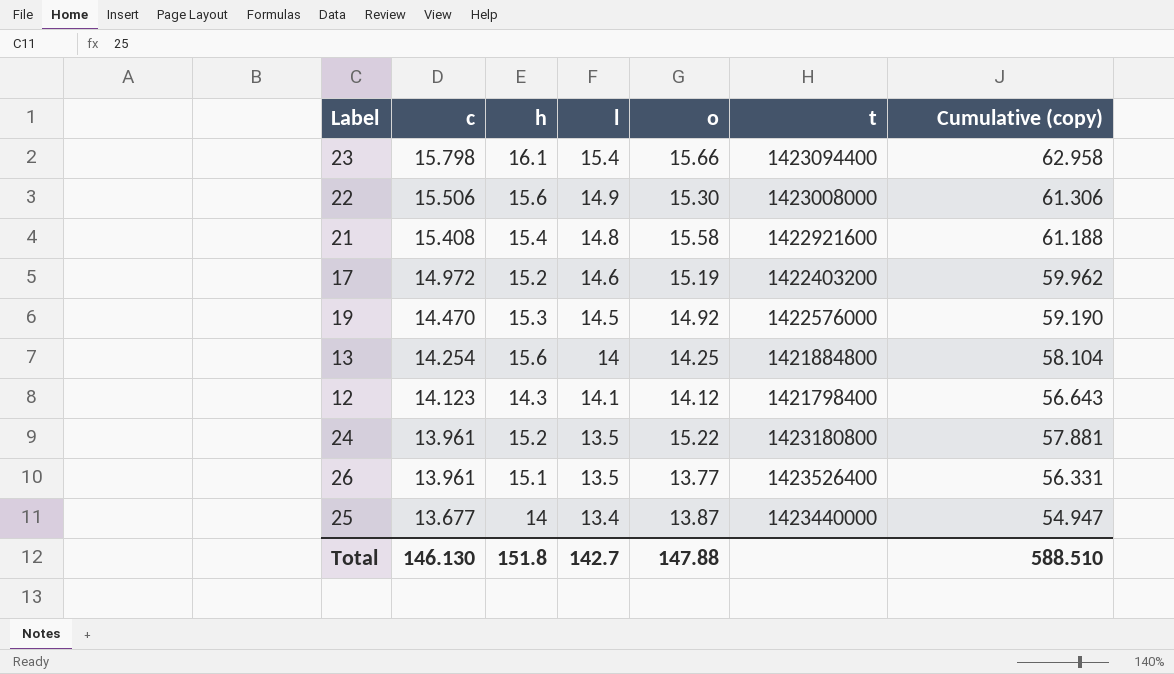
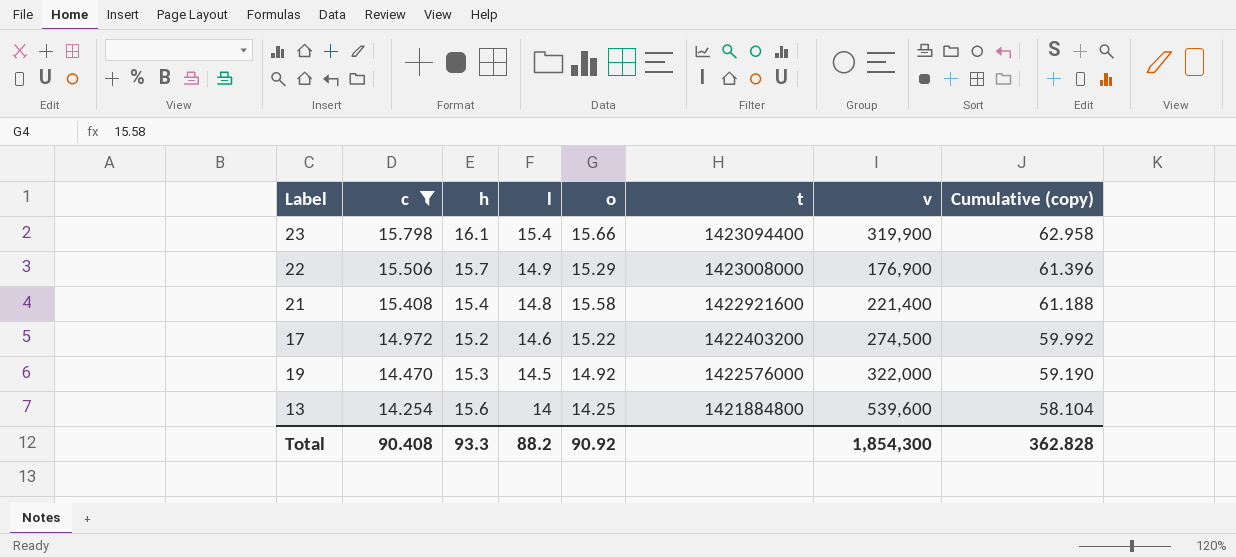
filter: none -> c >= 14.254
column v | position: none -> 7
22 | h: 15.6 -> 15.7
22 | o: 15.30 -> 15.29
22 | Cumulative (copy): 61.306 -> 61.396
17 | o: 15.19 -> 15.22
17 | Cumulative (copy): 59.962 -> 59.992
Total | c: 146.130 -> 90.408
Total | h: 151.8 -> 93.3
Total | l: 142.7 -> 88.2
Total | o: 147.88 -> 90.92
Total | Cumulative (copy): 588.510 -> 362.828

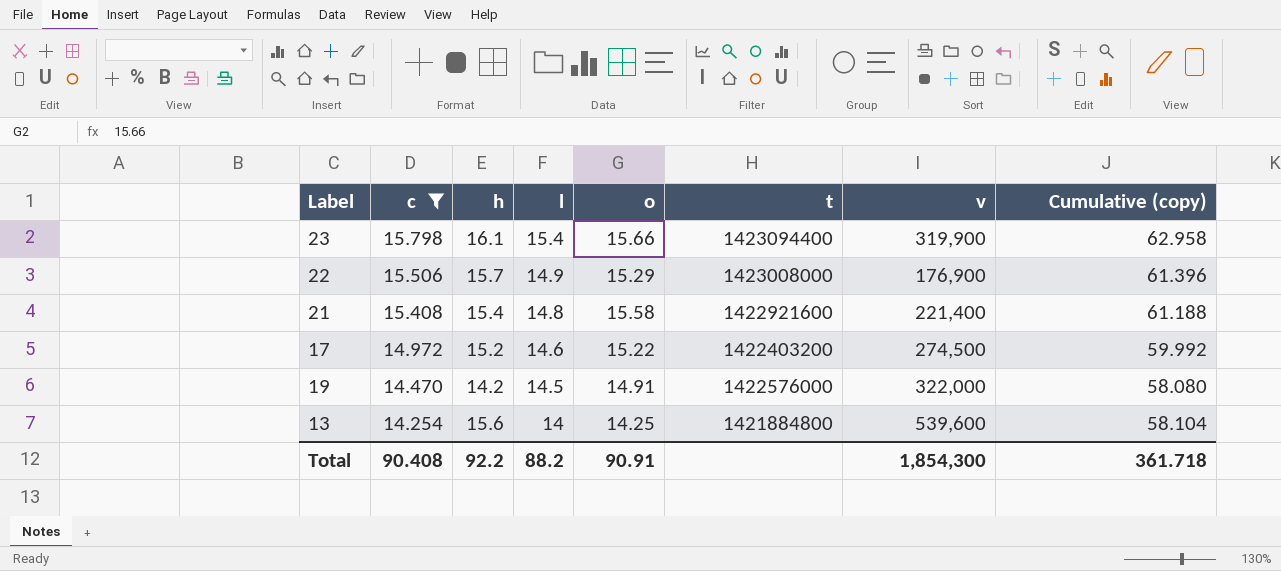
19 | h: 15.3 -> 14.2
19 | o: 14.92 -> 14.91
19 | Cumulative (copy): 59.190 -> 58.080
Total | h: 93.3 -> 92.2
Total | o: 90.92 -> 90.91
Total | Cumulative (copy): 362.828 -> 361.718

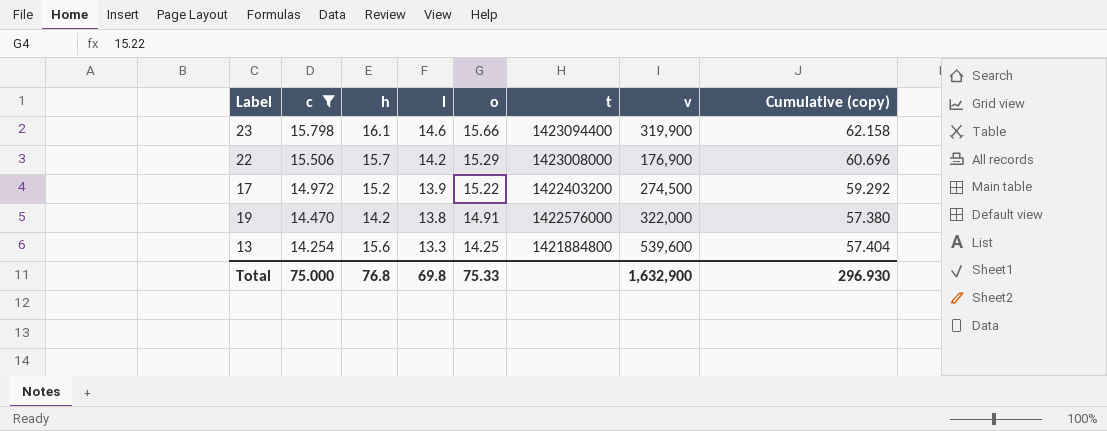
row 21: 15.408 | 15.4 | 14.8 | 15.58 | 1422921600 | 221,400 | 61.188 -> none
23 | l: 15.4 -> 14.6
23 | Cumulative (copy): 62.958 -> 62.158
22 | l: 14.9 -> 14.2
22 | Cumulative (copy): 61.396 -> 60.696
17 | l: 14.6 -> 13.9
17 | Cumulative (copy): 59.992 -> 59.292
19 | l: 14.5 -> 13.8
19 | Cumulative (copy): 58.080 -> 57.380
13 | l: 14 -> 13.3
13 | Cumulative (copy): 58.104 -> 57.404
Total | c: 90.408 -> 75.000
Total | h: 92.2 -> 76.8
Total | l: 88.2 -> 69.8
Total | o: 90.91 -> 75.33
Total | v: 1,854,300 -> 1,632,900
Total | Cumulative (copy): 361.718 -> 296.930

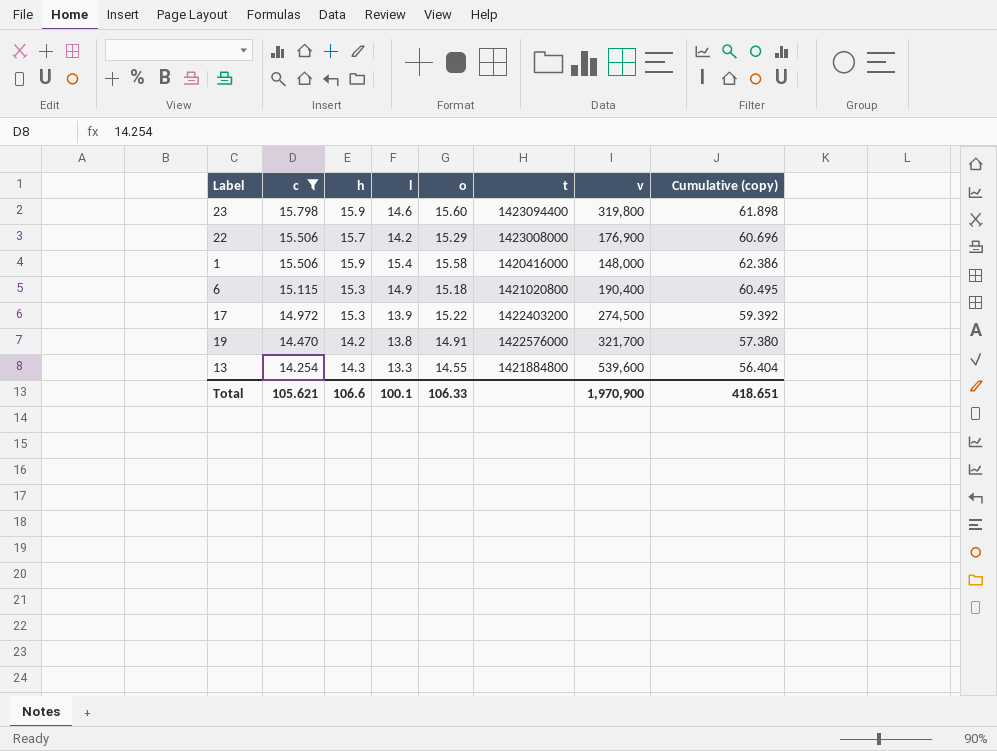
23 | h: 16.1 -> 15.9
23 | o: 15.66 -> 15.60
23 | v: 319,900 -> 319,800
23 | Cumulative (copy): 62.158 -> 61.898
row 1: none -> 15.506 | 15.9 | 15.4 | 15.58 | 1420416000 | 148,000 | 62.386
row 6: none -> 15.115 | 15.3 | 14.9 | 15.18 | 1421020800 | 190,400 | 60.495
17 | h: 15.2 -> 15.3
17 | Cumulative (copy): 59.292 -> 59.392
19 | v: 322,000 -> 321,700
13 | h: 15.6 -> 14.3
13 | o: 14.25 -> 14.55
13 | Cumulative (copy): 57.404 -> 56.404
Total | c: 75.000 -> 105.621
Total | h: 76.8 -> 106.6
Total | l: 69.8 -> 100.1
Total | o: 75.33 -> 106.33
Total | v: 1,632,900 -> 1,970,900
Total | Cumulative (copy): 296.930 -> 418.651

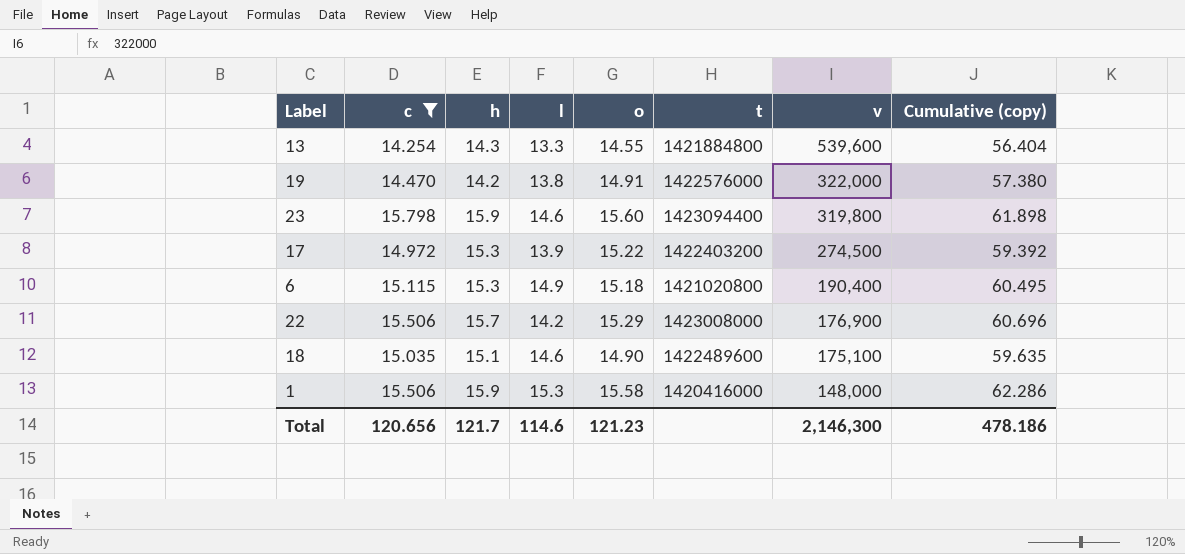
row order: c descending -> v descending
19 | v: 321,700 -> 322,000
row 18: none -> 15.035 | 15.1 | 14.6 | 14.90 | 1422489600 | 175,100 | 59.635
1 | l: 15.4 -> 15.3
1 | Cumulative (copy): 62.386 -> 62.286
Total | c: 105.621 -> 120.656
Total | h: 106.6 -> 121.7
Total | l: 100.1 -> 114.6
Total | o: 106.33 -> 121.23
Total | v: 1,970,900 -> 2,146,300
Total | Cumulative (copy): 418.651 -> 478.186

